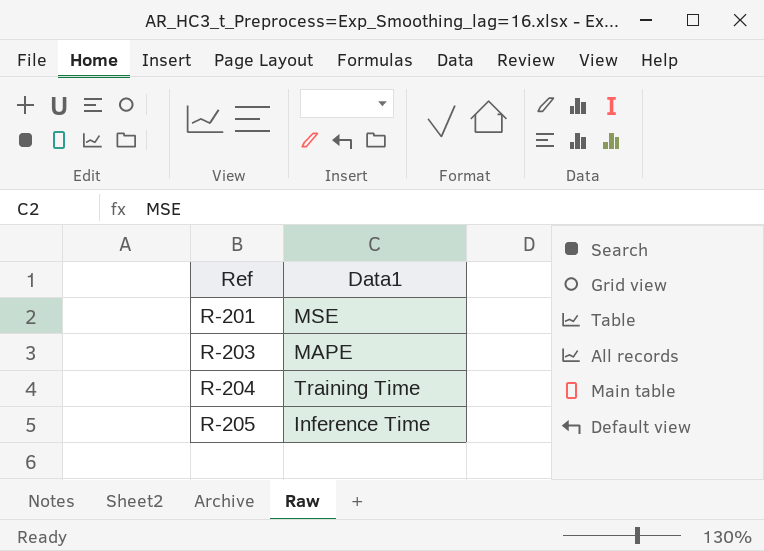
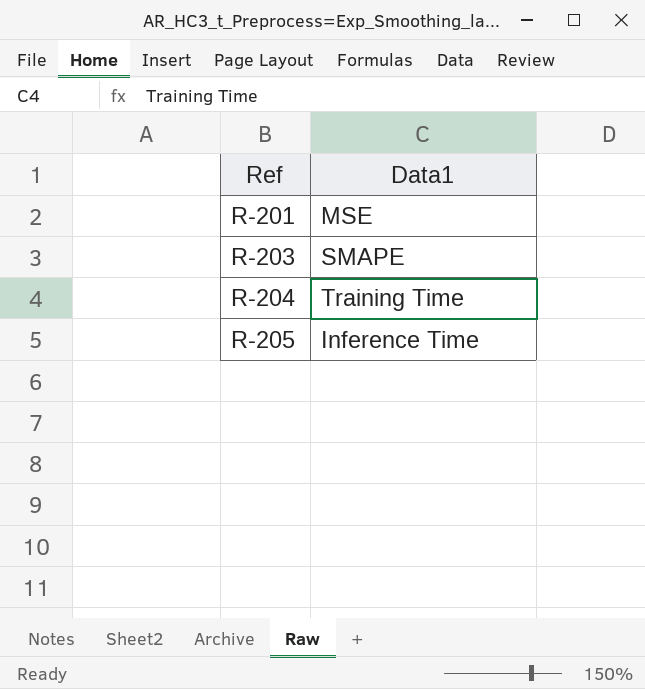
R-203 | Data1: MAPE -> SMAPE

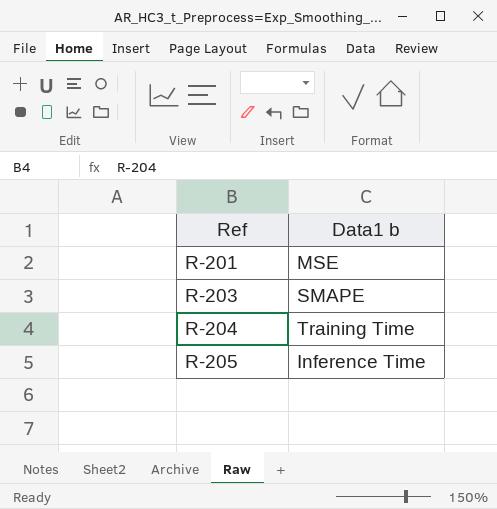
column name: Data1 -> Data1 b

